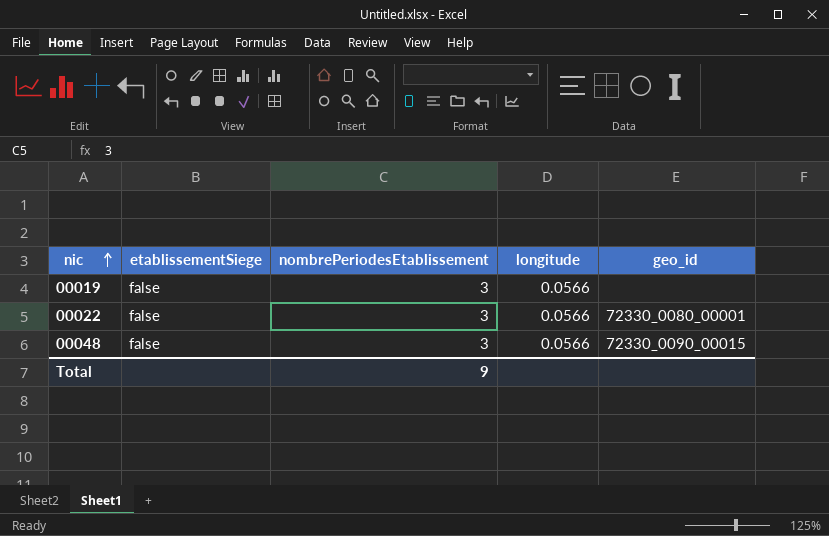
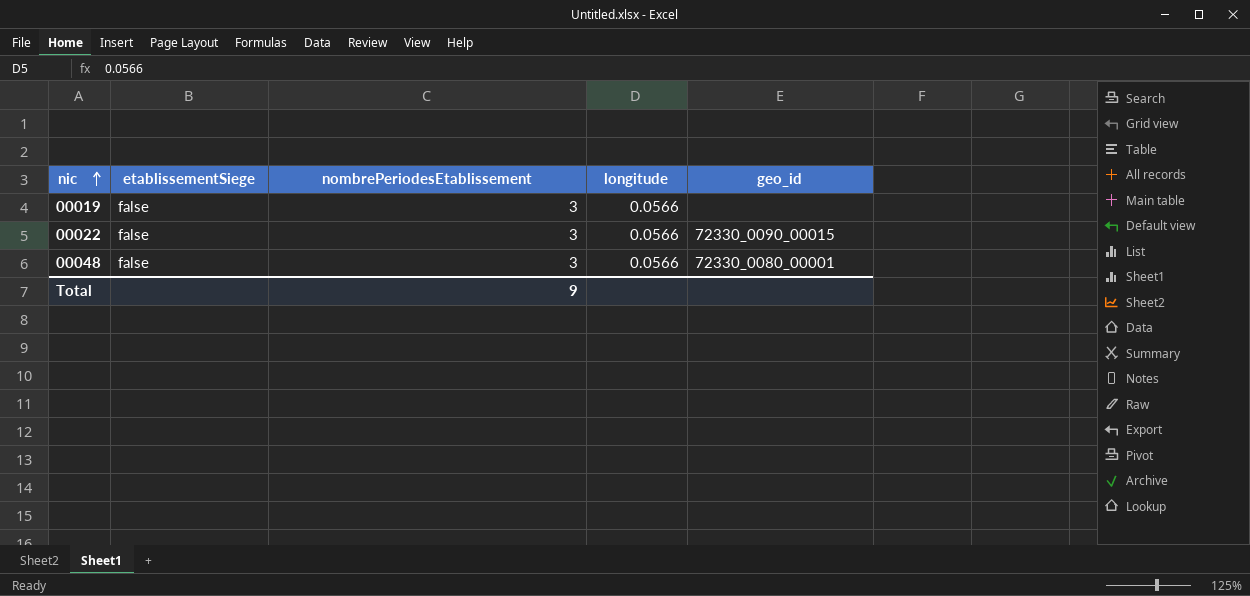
00022 | geo_id: 72330_0080_00001 -> 72330_0090_00015
00048 | geo_id: 72330_0090_00015 -> 72330_0080_00001

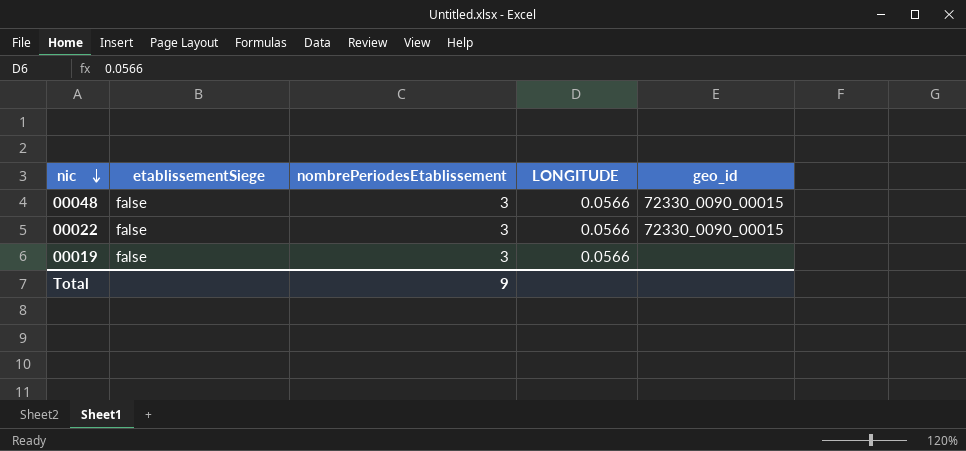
row order: nic ascending -> nic descending
column name: longitude -> LONGITUDE
00048 | geo_id: 72330_0080_00001 -> 72330_0090_00015

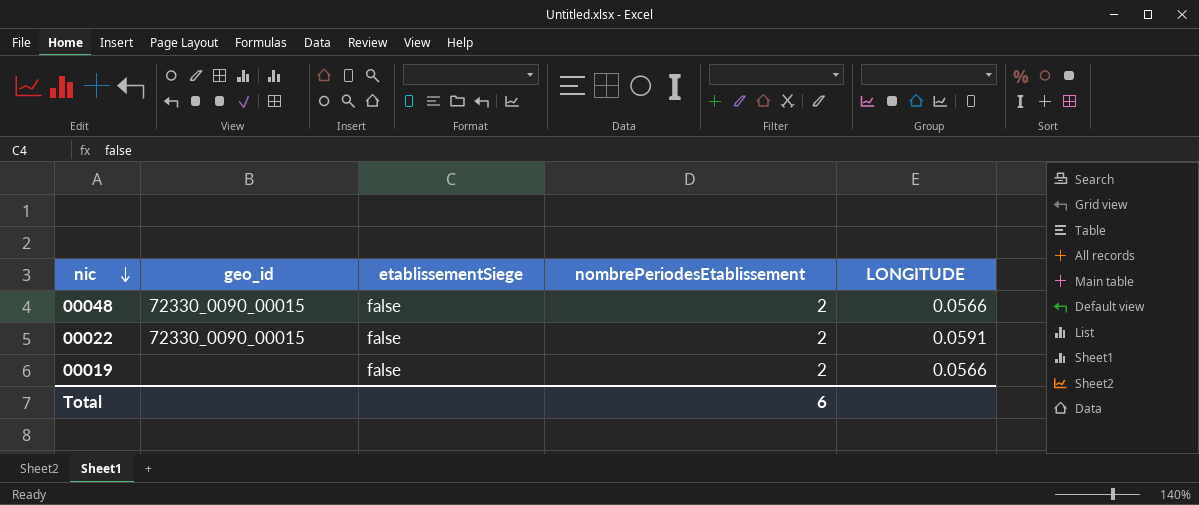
column geo_id | position: 5 -> 2
00048 | nombrePeriodesEtablissement: 3 -> 2
00022 | nombrePeriodesEtablissement: 3 -> 2
00022 | LONGITUDE: 0.0566 -> 0.0591
00019 | nombrePeriodesEtablissement: 3 -> 2
Total | nombrePeriodesEtablissement: 9 -> 6

